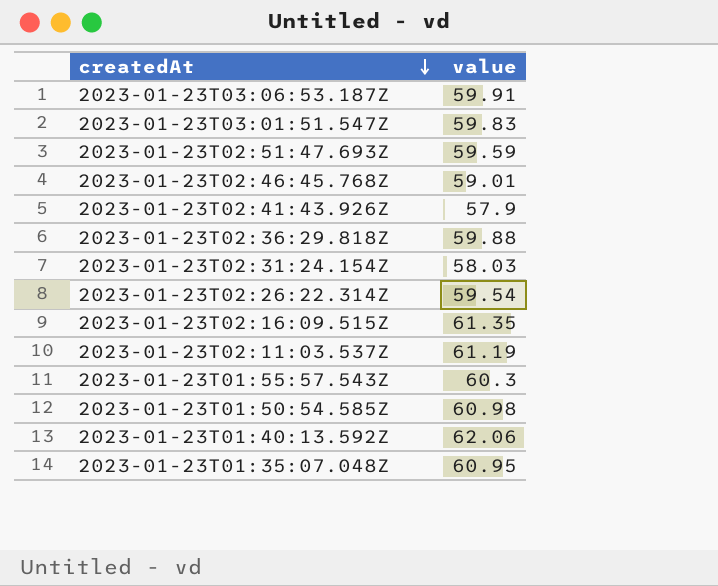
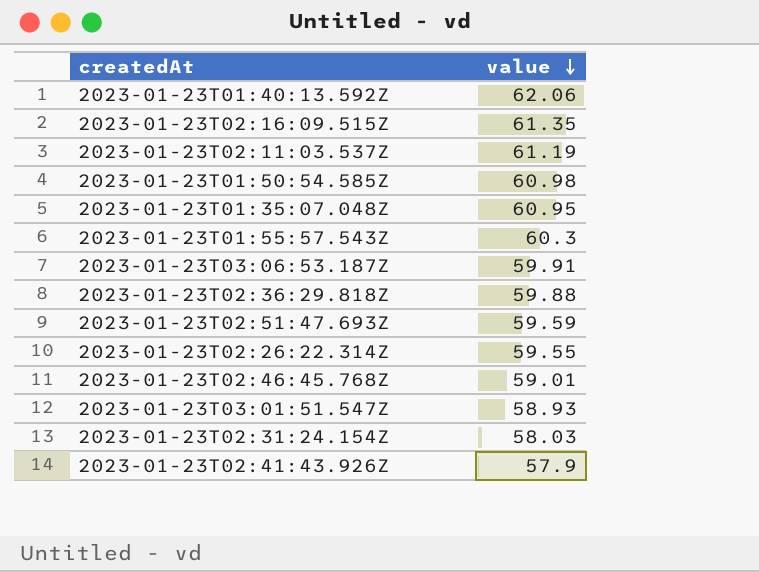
row order: createdAt descending -> value descending
2023-01-23T02:26:22.314Z | value: 59.54 -> 59.55
2023-01-23T03:01:51.547Z | value: 59.83 -> 58.93

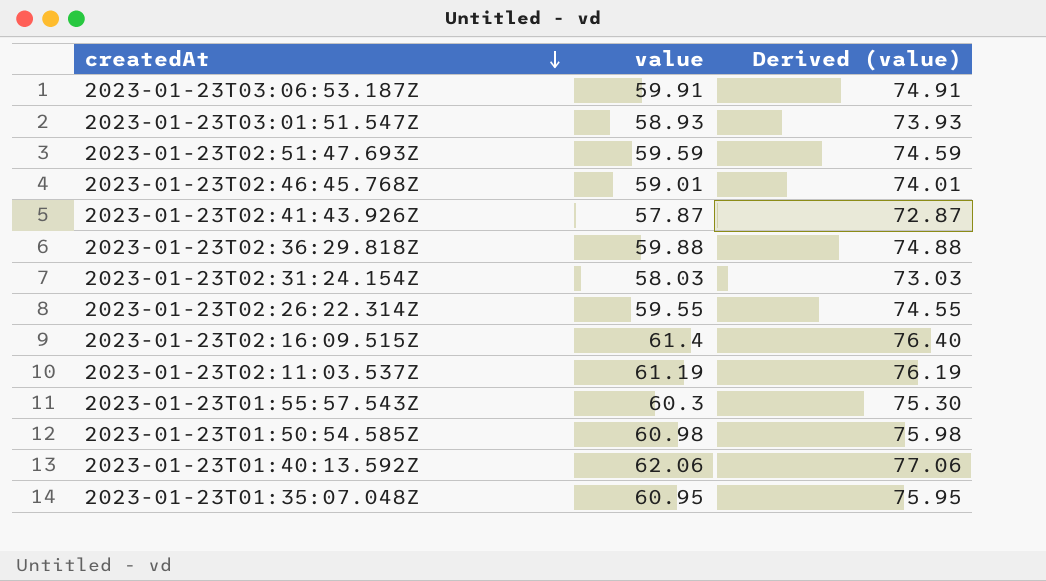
row order: value descending -> createdAt descending
column Derived (value) | formula: none -> [value] + 15
2023-01-23T02:41:43.926Z | value: 57.9 -> 57.87
2023-01-23T02:16:09.515Z | value: 61.35 -> 61.4

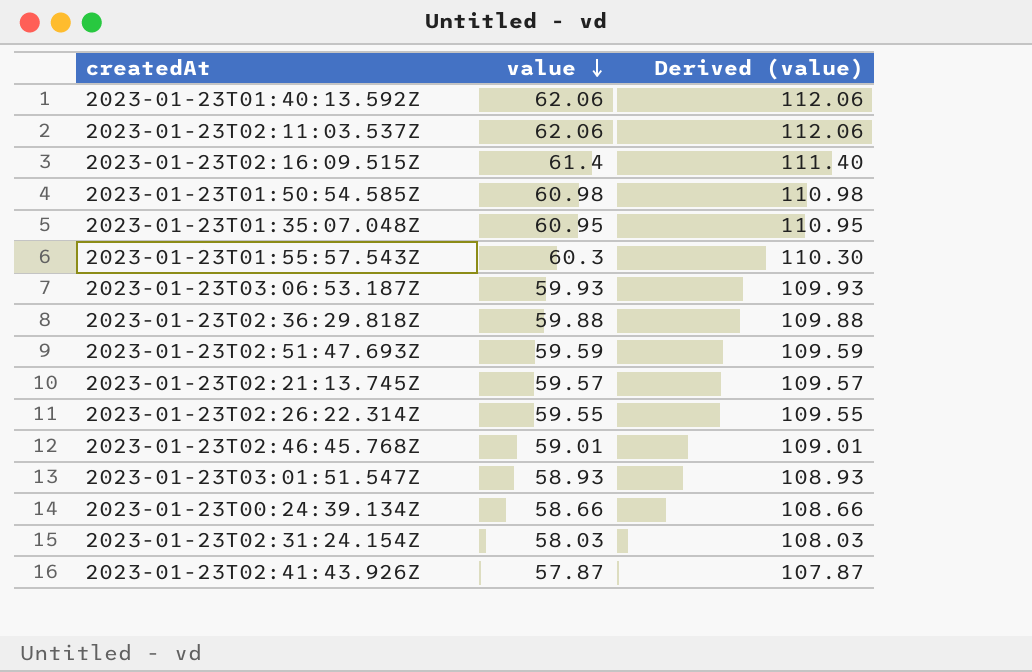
row order: createdAt descending -> value descending
column Derived (value) | formula: [value] + 15 -> [value] + 50
2023-01-23T02:11:03.537Z | value: 61.19 -> 62.06
2023-01-23T03:06:53.187Z | value: 59.91 -> 59.93
row 2023-01-23T02:21:13.745Z: none -> 59.57 | 109.57
row 2023-01-23T00:24:39.134Z: none -> 58.66 | 108.66

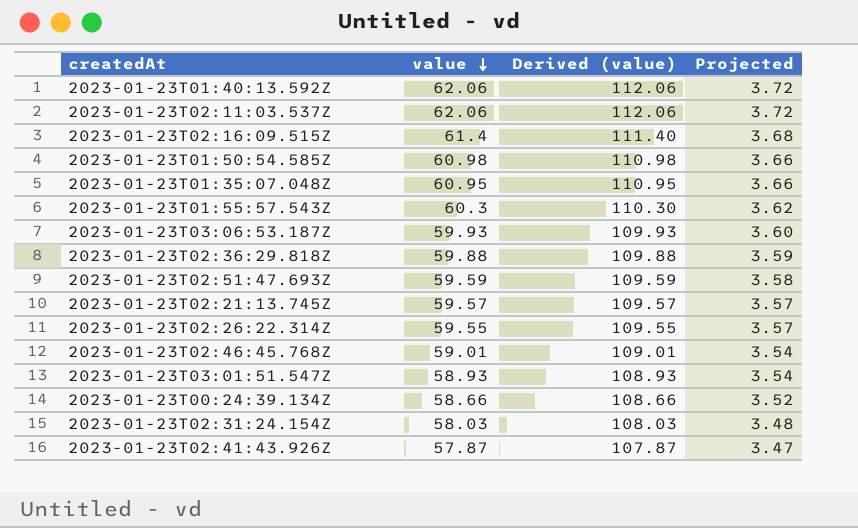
column Projected | formula: none -> [value] * 0.06

